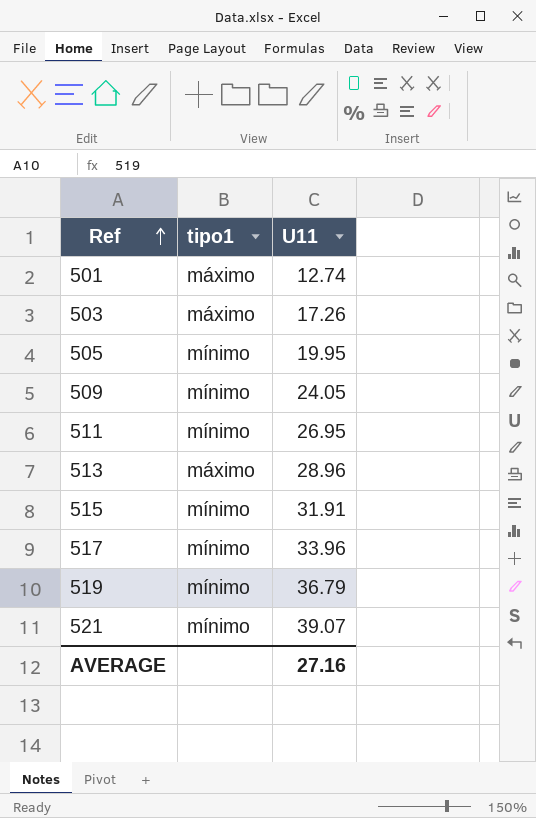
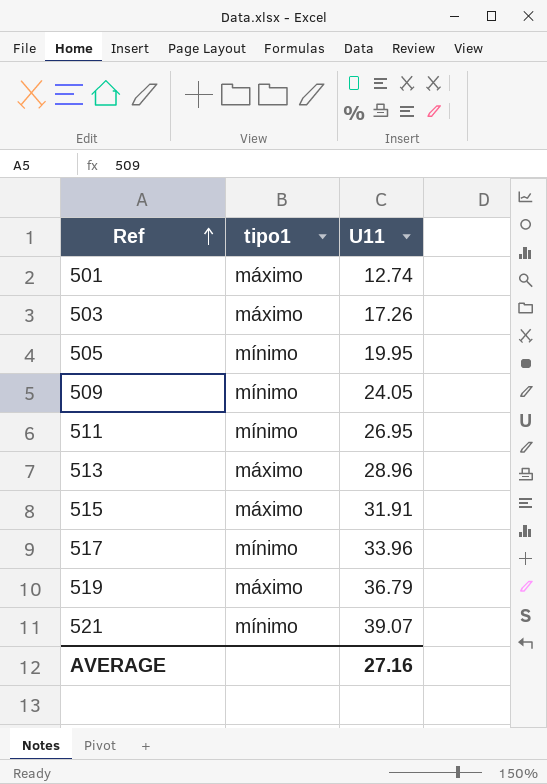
515 | tipo1: mínimo -> máximo
519 | tipo1: mínimo -> máximo

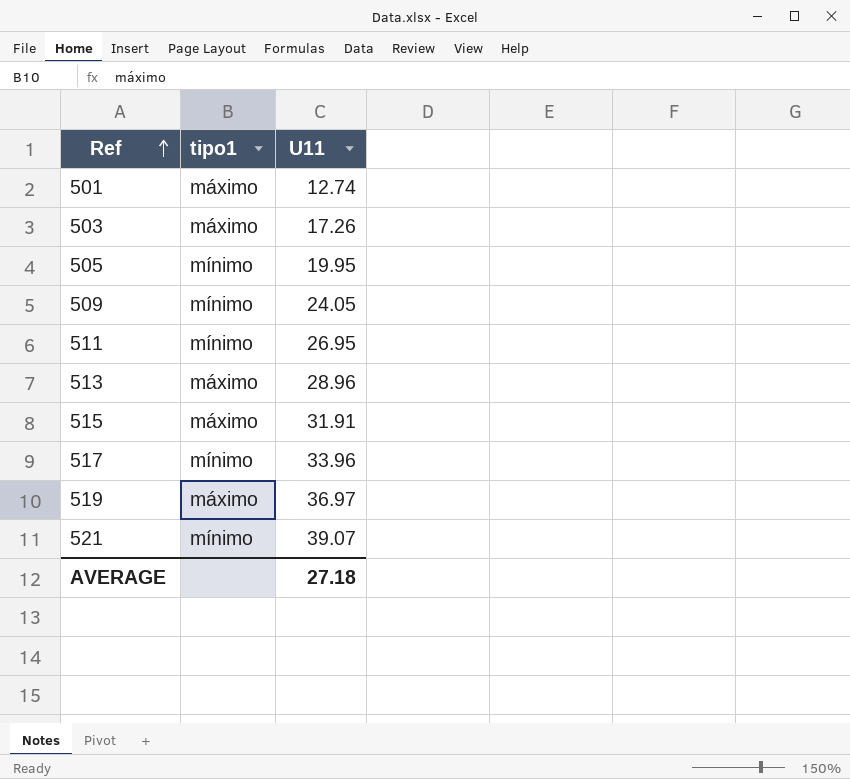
519 | U11: 36.79 -> 36.97
AVERAGE | U11: 27.16 -> 27.18

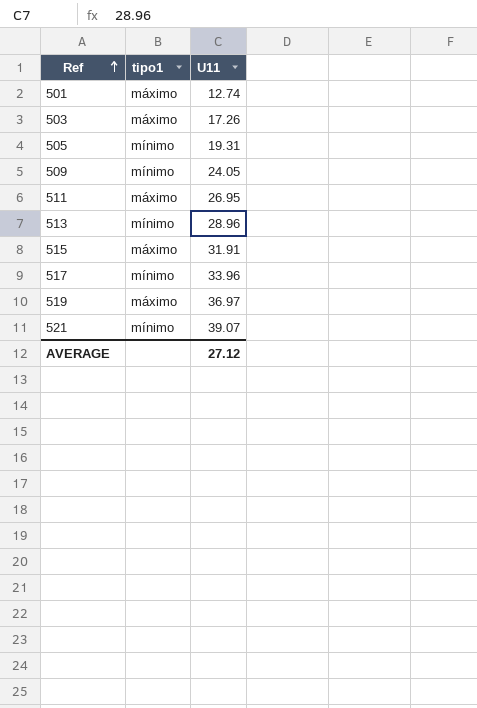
505 | U11: 19.95 -> 19.31
511 | tipo1: mínimo -> máximo
513 | tipo1: máximo -> mínimo
AVERAGE | U11: 27.18 -> 27.12

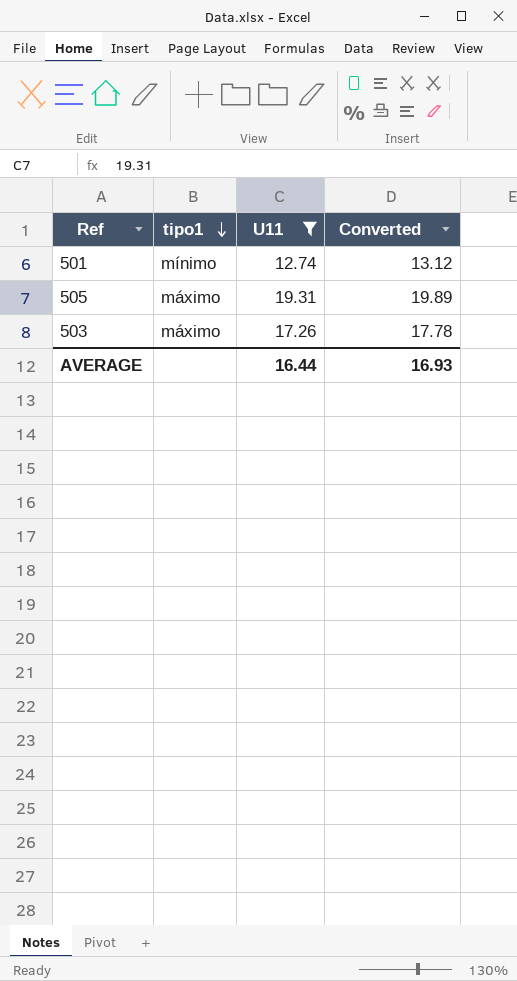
filter: none -> U11 <= 19.31
row order: Ref ascending -> tipo1 descending
column Converted | formula: none -> [U11] * 1.03
501 | tipo1: máximo -> mínimo
505 | tipo1: mínimo -> máximo
AVERAGE | U11: 27.12 -> 16.44

